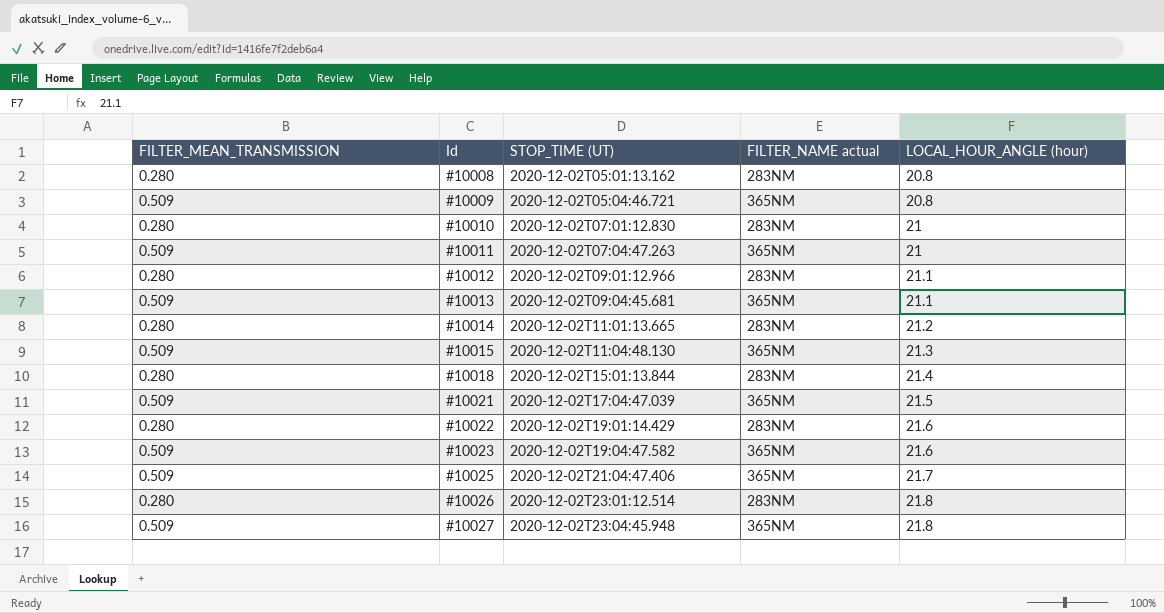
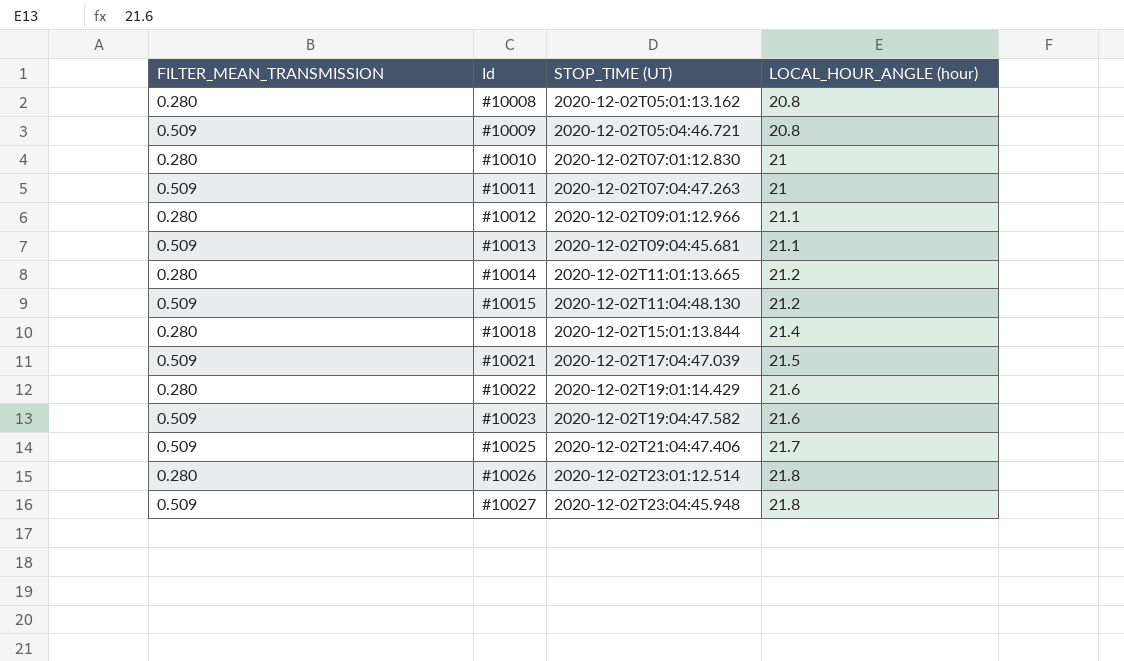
column FILTER_NAME actual | position: 4 -> none
#10015 | LOCAL_HOUR_ANGLE (hour): 21.3 -> 21.2

